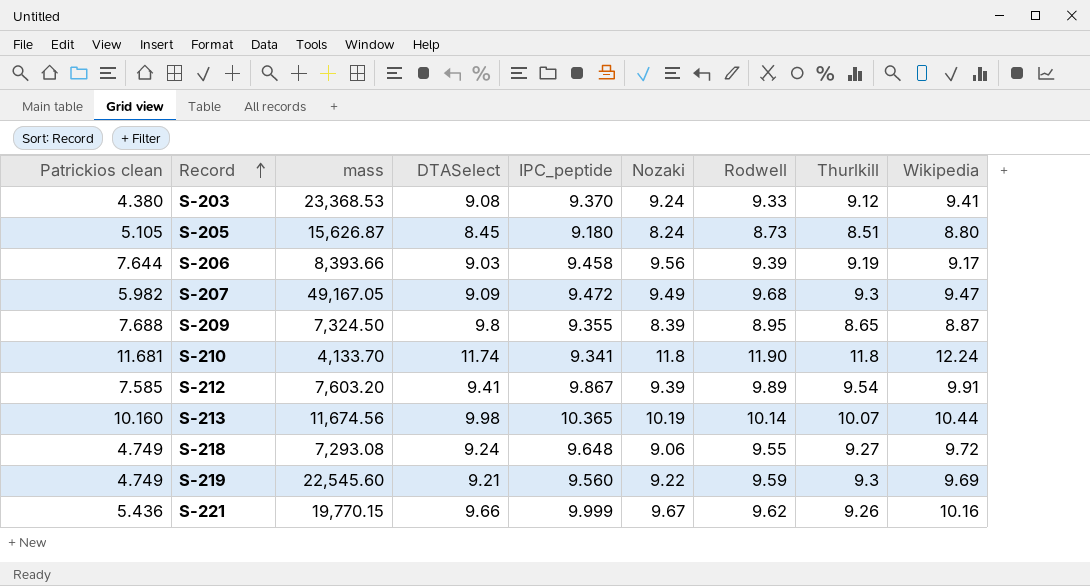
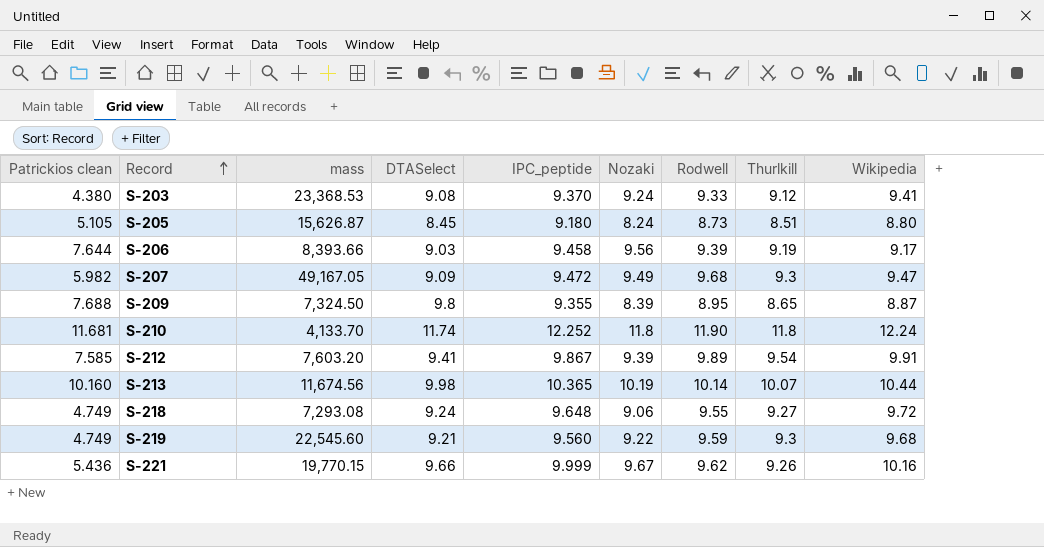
S-210 | IPC_peptide: 9.341 -> 12.252
S-219 | Wikipedia: 9.69 -> 9.68

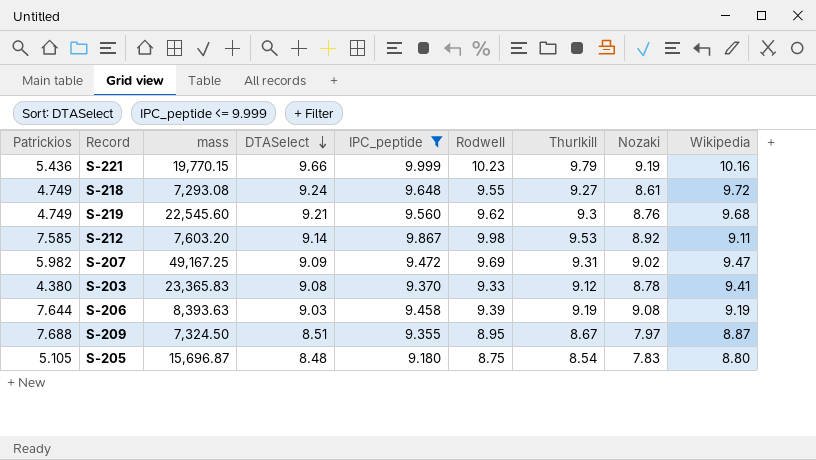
filter: none -> IPC_peptide <= 9.999
row order: Record ascending -> DTASelect descending
column name: Patrickios clean -> Patrickios
column Nozaki | position: 6 -> 8
S-221 | Rodwell: 9.62 -> 10.23
S-221 | Thurlkill: 9.26 -> 9.79
S-221 | Nozaki: 9.67 -> 9.19
S-218 | Nozaki: 9.06 -> 8.61
S-219 | Rodwell: 9.59 -> 9.62
S-219 | Nozaki: 9.22 -> 8.76
S-212 | DTASelect: 9.41 -> 9.14
S-212 | Rodwell: 9.89 -> 9.98
S-212 | Thurlkill: 9.54 -> 9.53
S-212 | Nozaki: 9.39 -> 8.92
S-212 | Wikipedia: 9.91 -> 9.11
S-207 | mass: 49,167.05 -> 49,167.25
S-207 | Rodwell: 9.68 -> 9.69
S-207 | Thurlkill: 9.3 -> 9.31
S-207 | Nozaki: 9.49 -> 9.02
S-203 | mass: 23,368.53 -> 23,365.83
S-203 | Nozaki: 9.24 -> 8.78
S-206 | mass: 8,393.66 -> 8,393.63
S-206 | Nozaki: 9.56 -> 9.08
S-206 | Wikipedia: 9.17 -> 9.19
S-209 | DTASelect: 9.8 -> 8.51
S-209 | Thurlkill: 8.65 -> 8.67
S-209 | Nozaki: 8.39 -> 7.97
S-205 | mass: 15,626.87 -> 15,696.87
S-205 | DTASelect: 8.45 -> 8.48
S-205 | Rodwell: 8.73 -> 8.75
S-205 | Thurlkill: 8.51 -> 8.54
S-205 | Nozaki: 8.24 -> 7.83

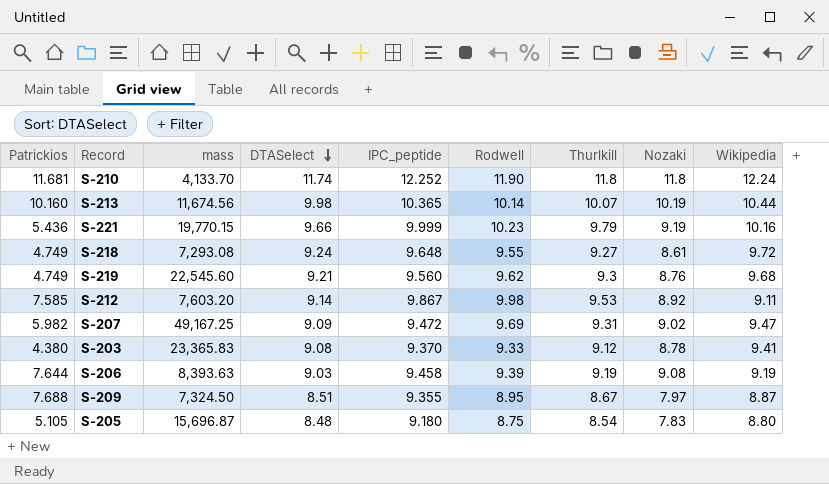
filter: IPC_peptide <= 9.999 -> none

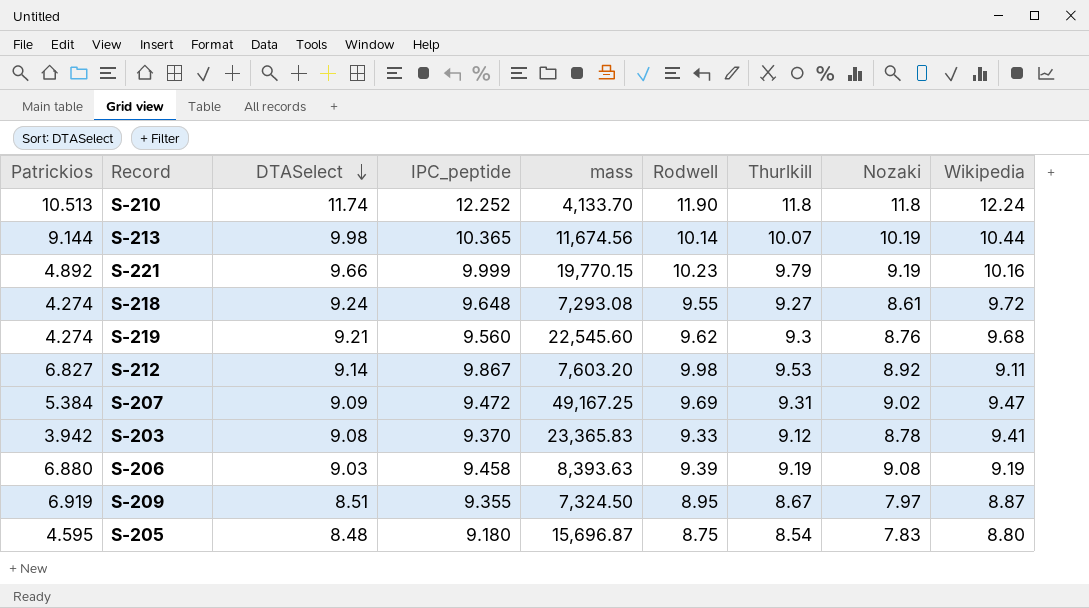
column mass | position: 3 -> 5
S-210 | Patrickios: 11.681 -> 10.513
S-213 | Patrickios: 10.160 -> 9.144
S-221 | Patrickios: 5.436 -> 4.892
S-218 | Patrickios: 4.749 -> 4.274
S-219 | Patrickios: 4.749 -> 4.274
S-212 | Patrickios: 7.585 -> 6.827
S-207 | Patrickios: 5.982 -> 5.384
S-203 | Patrickios: 4.380 -> 3.942
S-206 | Patrickios: 7.644 -> 6.880
S-209 | Patrickios: 7.688 -> 6.919
S-205 | Patrickios: 5.105 -> 4.595

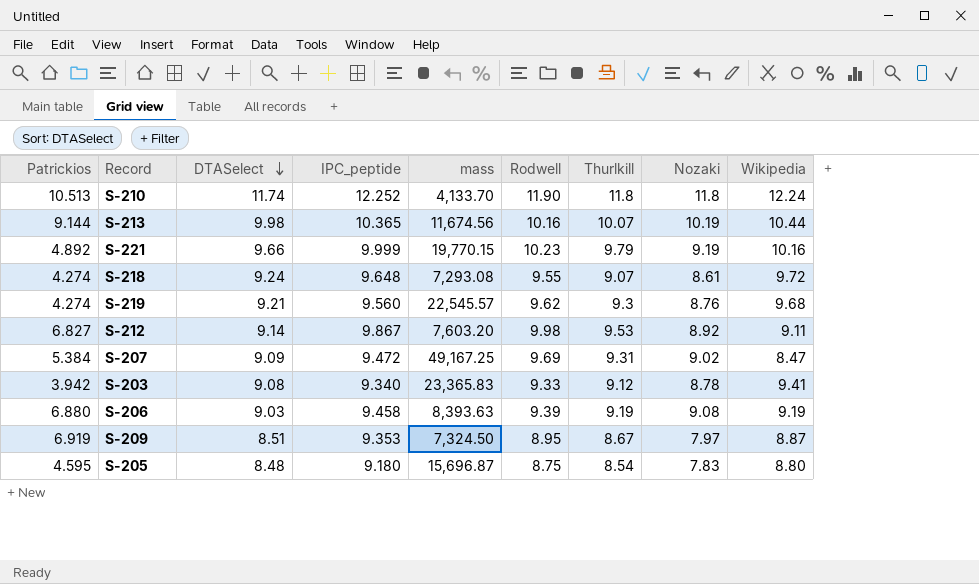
S-213 | Rodwell: 10.14 -> 10.16
S-218 | Thurlkill: 9.27 -> 9.07
S-219 | mass: 22,545.60 -> 22,545.57
S-207 | Wikipedia: 9.47 -> 8.47
S-203 | IPC_peptide: 9.370 -> 9.340
S-209 | IPC_peptide: 9.355 -> 9.353

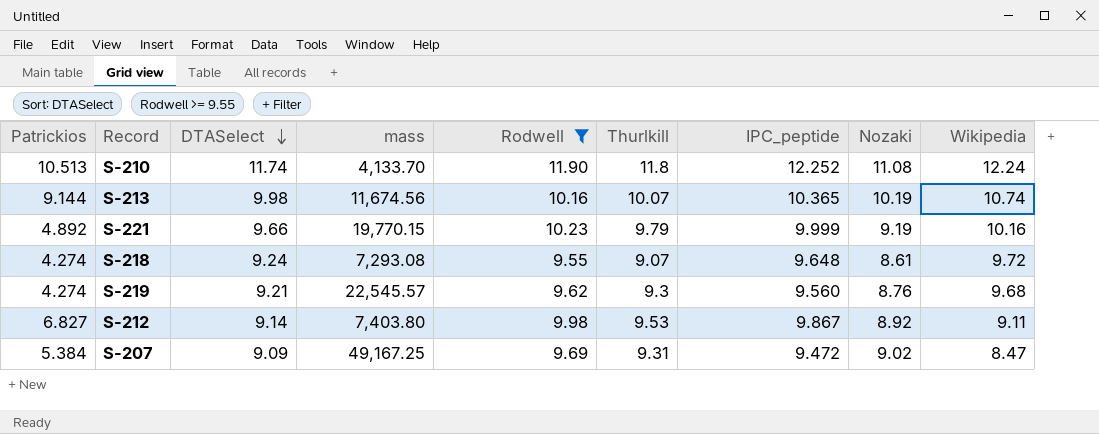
filter: none -> Rodwell >= 9.55
column IPC_peptide | position: 4 -> 7
S-210 | Nozaki: 11.8 -> 11.08
S-213 | Wikipedia: 10.44 -> 10.74
S-212 | mass: 7,603.20 -> 7,403.80

